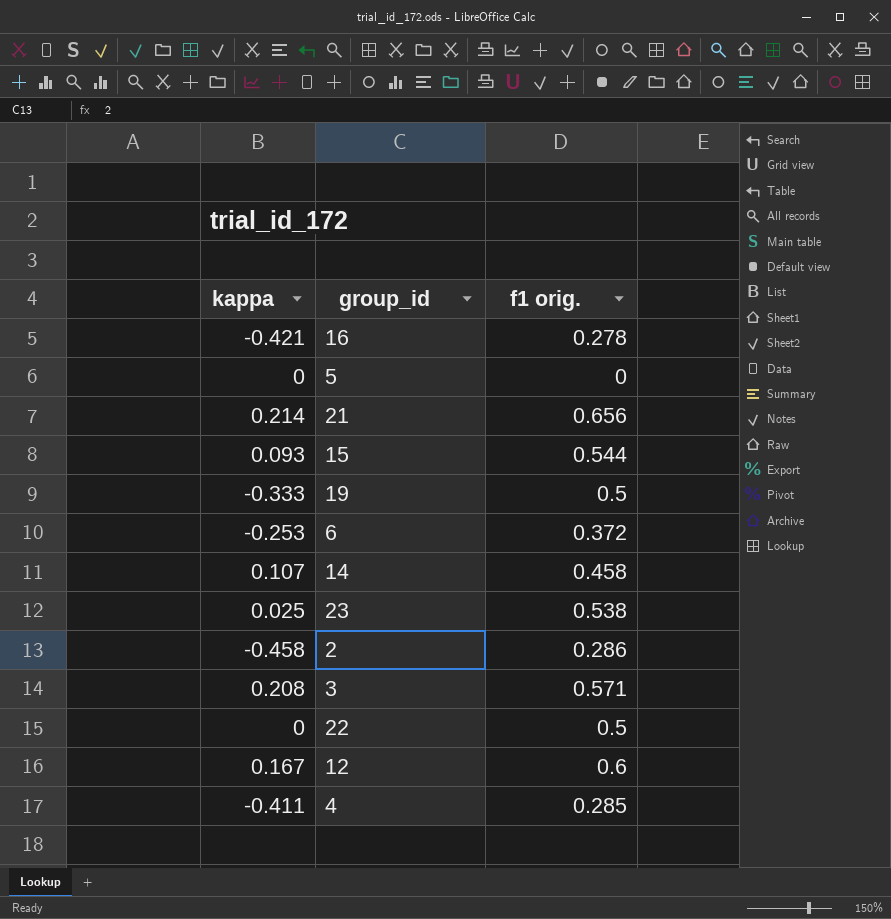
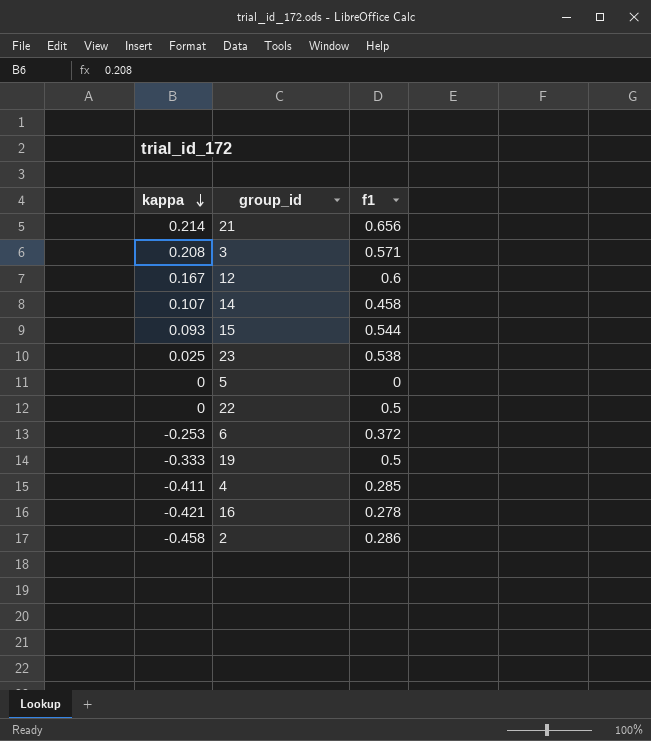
row order: none -> kappa descending
column name: f1 orig. -> f1

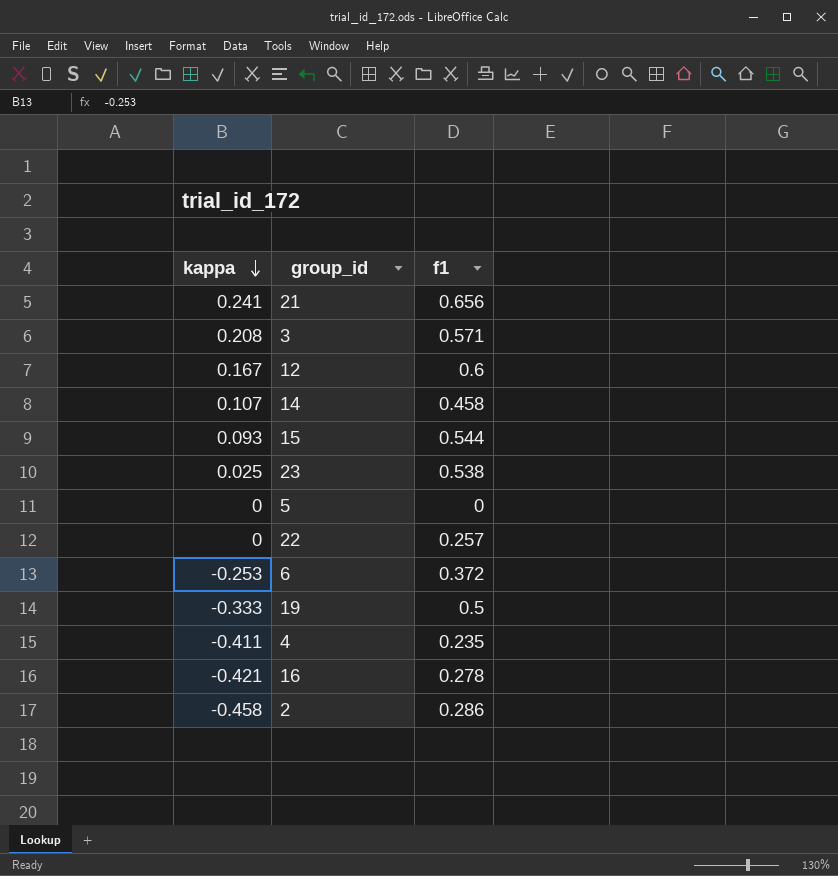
21 | kappa: 0.214 -> 0.241
22 | f1: 0.5 -> 0.257
4 | f1: 0.285 -> 0.235

